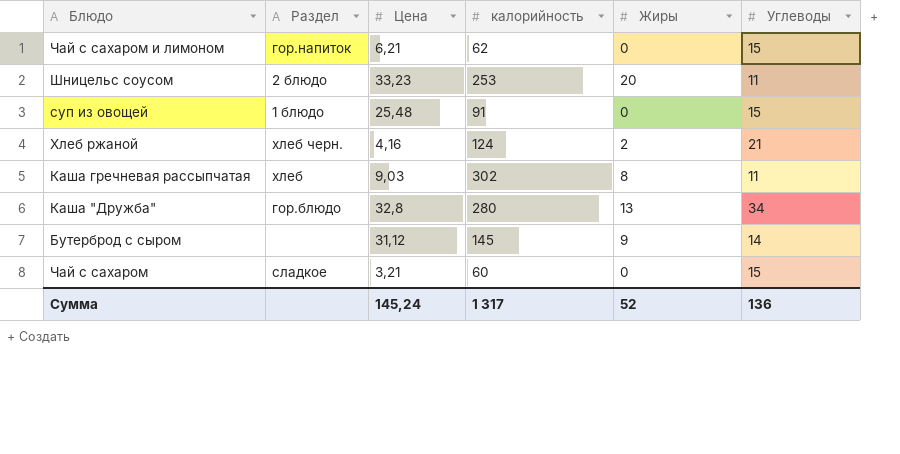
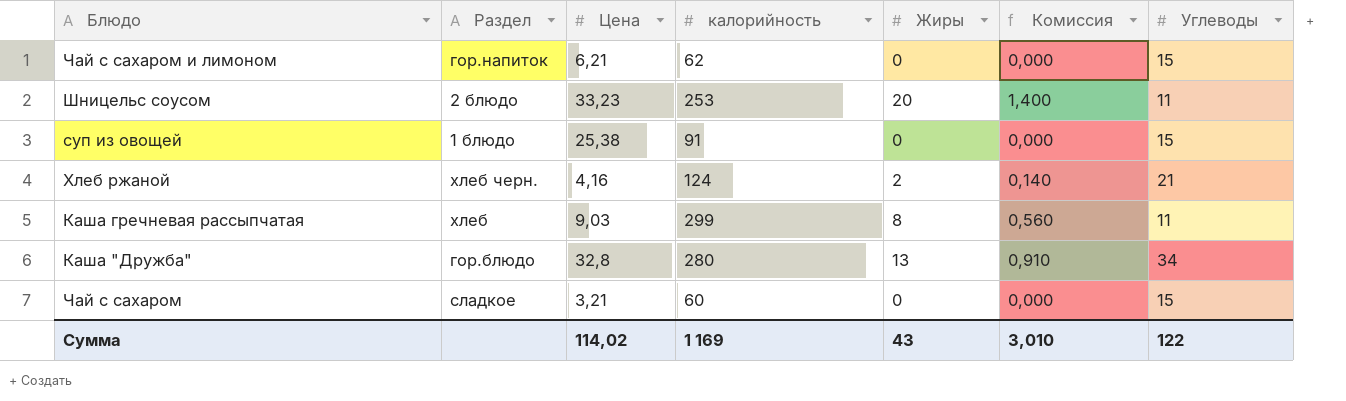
column Комиссия | formula: none -> [Жиры] * 0,07
row Бутерброд с сыром: none | 31,12 | 145 | 9 | 14 -> none
суп из овощей | Цена: 25,48 -> 25,38
Каша гречневая рассыпчатая | калорийность: 302 -> 299
Сумма | Цена: 145,24 -> 114,02
Сумма | калорийность: 1 317 -> 1 169
Сумма | Жиры: 52 -> 43
Сумма | Углеводы: 136 -> 122

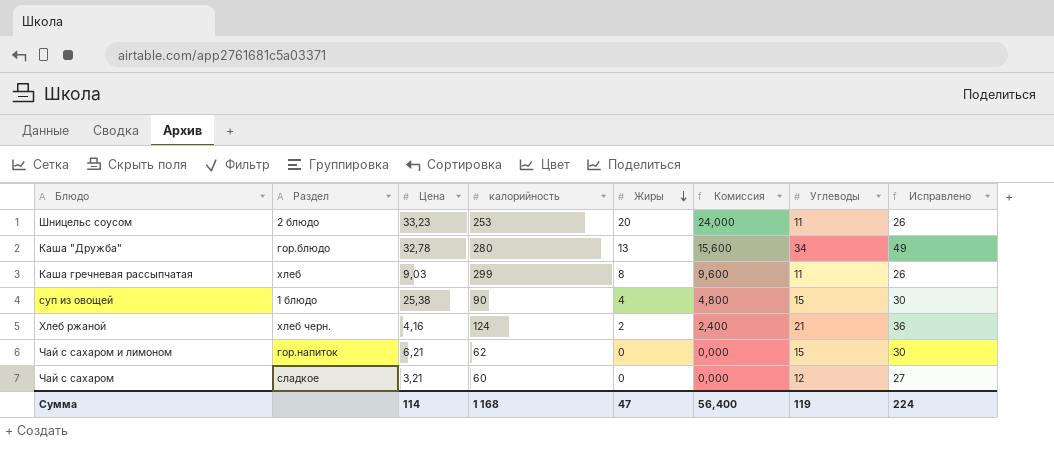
row order: none -> Жиры descending
column Комиссия | formula: [Жиры] * 0,07 -> [Жиры] * 1,2
column Исправлено | formula: none -> [Углеводы] + 15
Каша "Дружба" | Цена: 32,8 -> 32,78
суп из овощей | калорийность: 91 -> 90
суп из овощей | Жиры: 0 -> 4
Чай с сахаром | Углеводы: 15 -> 12
Сумма | Цена: 114,02 -> 114
Сумма | калорийность: 1 169 -> 1 168
Сумма | Жиры: 43 -> 47
Сумма | Комиссия: 3,010 -> 56,400
Сумма | Углеводы: 122 -> 119

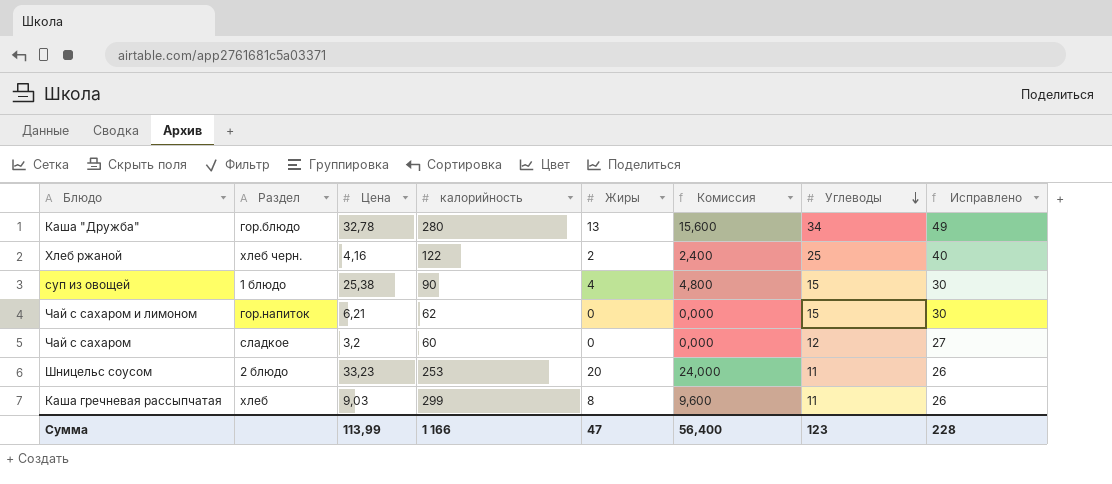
row order: Жиры descending -> Углеводы descending
Хлеб ржаной | калорийность: 124 -> 122
Хлеб ржаной | Углеводы: 21 -> 25
Хлеб ржаной | Исправлено: 36 -> 40
Чай с сахаром | Цена: 3,21 -> 3,2
Сумма | Цена: 114 -> 113,99
Сумма | калорийность: 1 168 -> 1 166
Сумма | Углеводы: 119 -> 123
Сумма | Исправлено: 224 -> 228

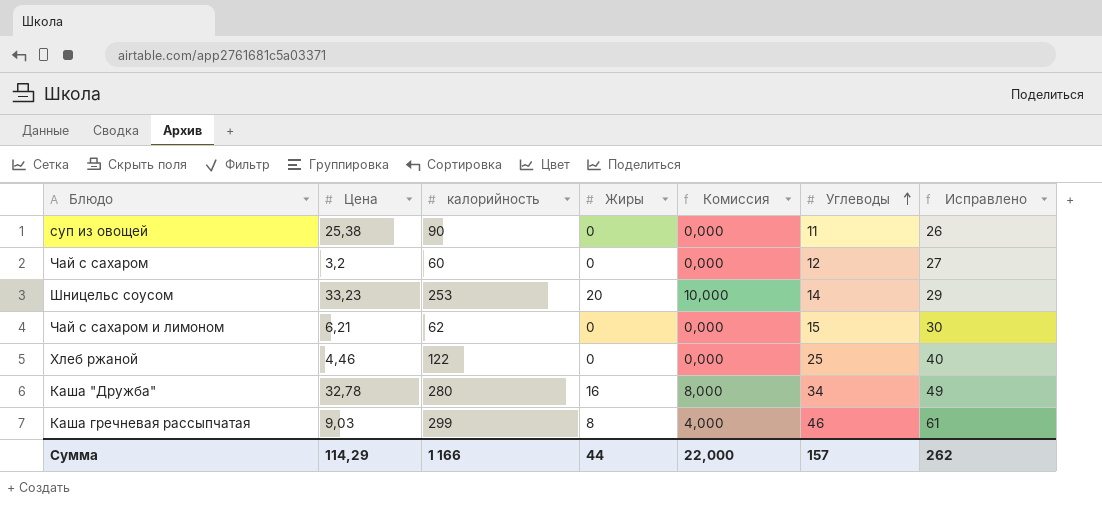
row order: Углеводы descending -> Углеводы ascending
column Раздел | position: 2 -> none
column Комиссия | formula: [Жиры] * 1,2 -> [Жиры] * 0,5
суп из овощей | Жиры: 4 -> 0
суп из овощей | Углеводы: 15 -> 11
суп из овощей | Исправлено: 30 -> 26
Шницельс соусом | Углеводы: 11 -> 14
Шницельс соусом | Исправлено: 26 -> 29
Хлеб ржаной | Цена: 4,16 -> 4,46
Хлеб ржаной | Жиры: 2 -> 0
Каша "Дружба" | Жиры: 13 -> 16
Каша гречневая рассыпчатая | Углеводы: 11 -> 46
Каша гречневая рассыпчатая | Исправлено: 26 -> 61
Сумма | Цена: 113,99 -> 114,29
Сумма | Жиры: 47 -> 44
Сумма | Комиссия: 56,400 -> 22,000
Сумма | Углеводы: 123 -> 157
Сумма | Исправлено: 228 -> 262

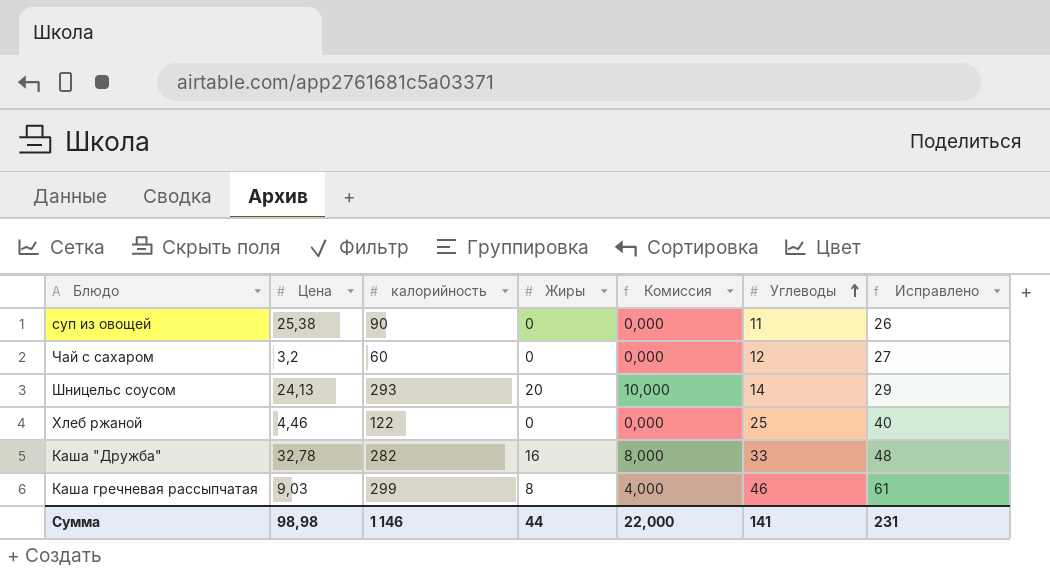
row Чай с сахаром и лимоном: 6,21 | 62 | 0 | 0,000 | 15 | 30 -> none
Шницельс соусом | Цена: 33,23 -> 24,13
Шницельс соусом | калорийность: 253 -> 293
Каша "Дружба" | калорийность: 280 -> 282
Каша "Дружба" | Углеводы: 34 -> 33
Каша "Дружба" | Исправлено: 49 -> 48
Сумма | Цена: 114,29 -> 98,98
Сумма | калорийность: 1 166 -> 1 146
Сумма | Углеводы: 157 -> 141
Сумма | Исправлено: 262 -> 231

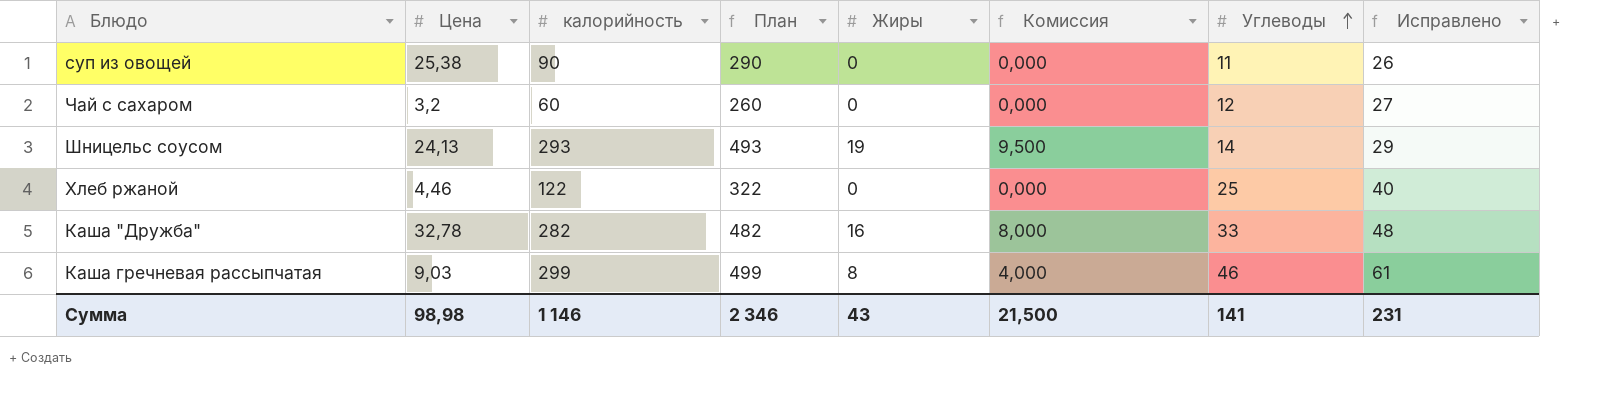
column План | formula: none -> [калорийность] + 200
Шницельс соусом | Жиры: 20 -> 19
Шницельс соусом | Комиссия: 10,000 -> 9,500
Сумма | Жиры: 44 -> 43
Сумма | Комиссия: 22,000 -> 21,500

